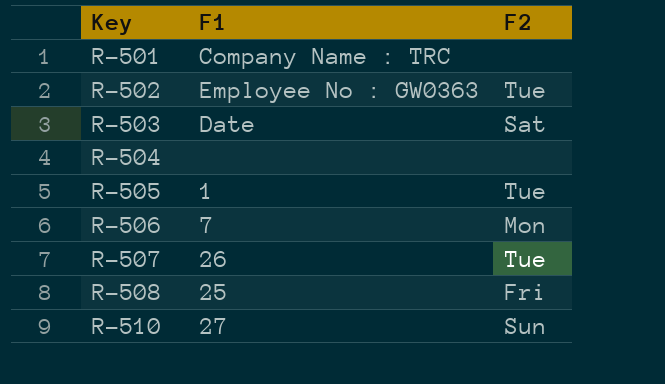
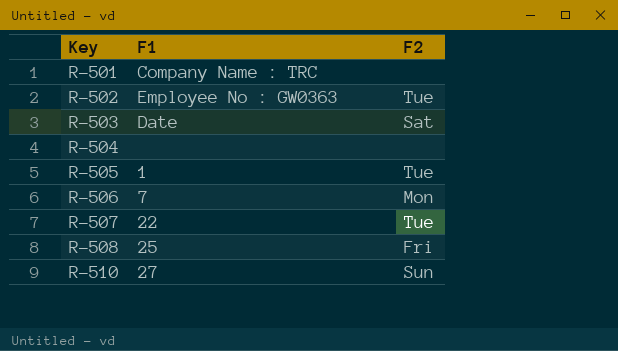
R-507 | F1: 26 -> 22

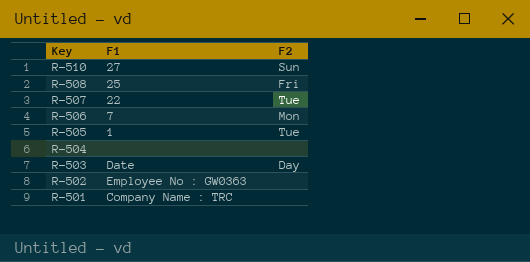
row order: Key ascending -> Key descending
R-503 | F2: Sat -> Day
R-502 | F2: Tue -> none

